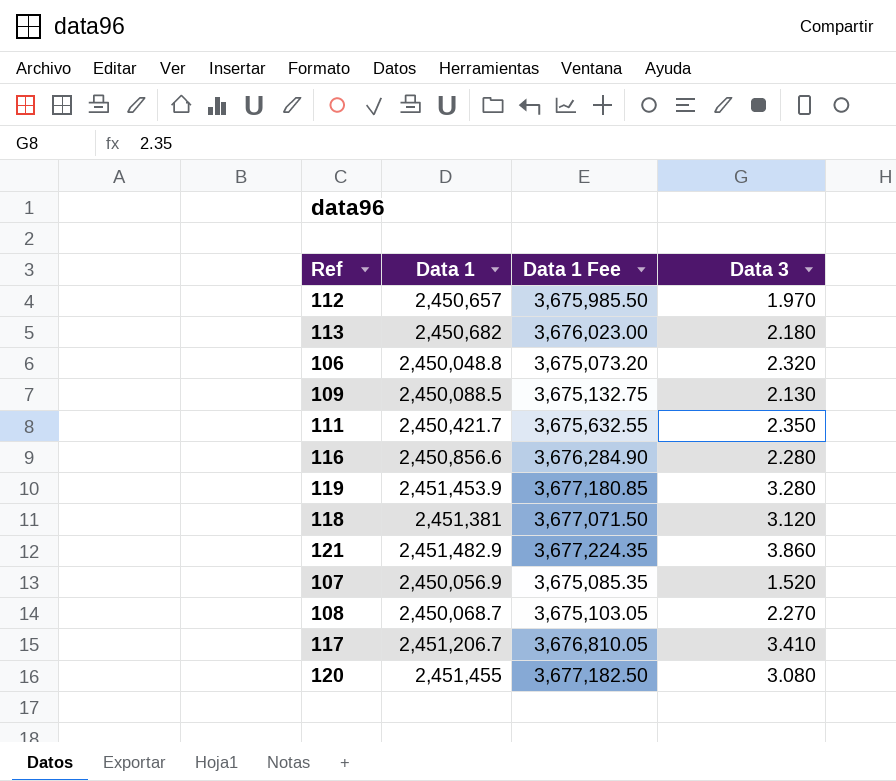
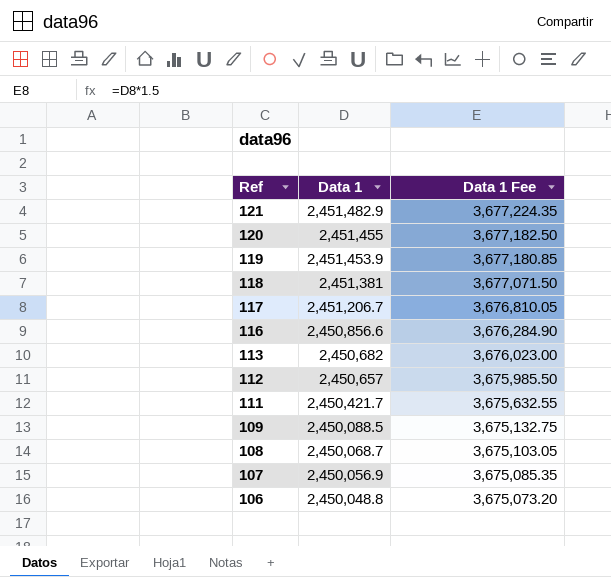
row order: none -> Ref descending
column Data 3 | position: 4 -> none

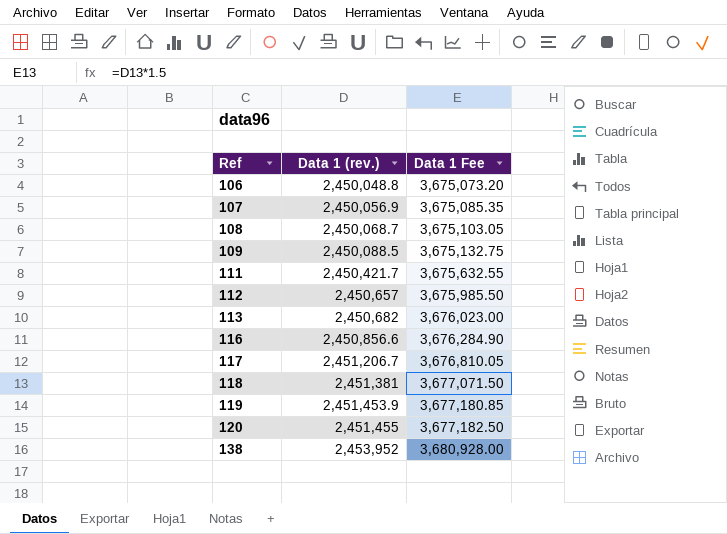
row order: Ref descending -> Ref ascending
column name: Data 1 -> Data 1 (rev.)
row 121: 2,451,482.9 | 3,677,224.35 -> none
row 138: none -> 2,453,952 | 3,680,928.00

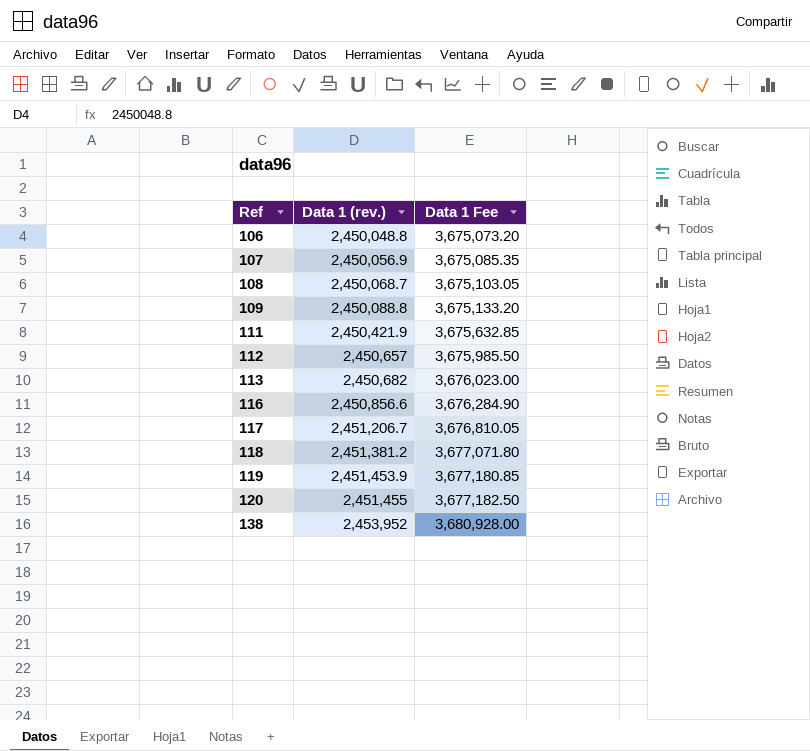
109 | Data 1 (rev.): 2,450,088.5 -> 2,450,088.8
109 | Data 1 Fee: 3,675,132.75 -> 3,675,133.20
111 | Data 1 (rev.): 2,450,421.7 -> 2,450,421.9
111 | Data 1 Fee: 3,675,632.55 -> 3,675,632.85
118 | Data 1 (rev.): 2,451,381 -> 2,451,381.2
118 | Data 1 Fee: 3,677,071.50 -> 3,677,071.80

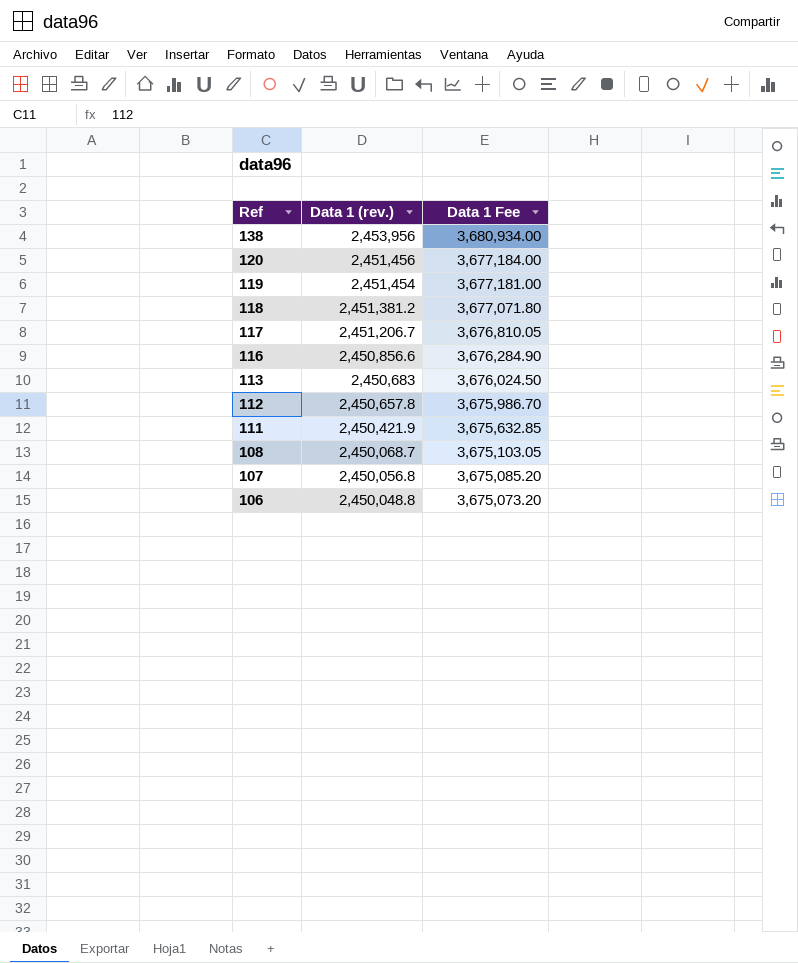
row order: Ref ascending -> Ref descending
row 109: 2,450,088.8 | 3,675,133.20 -> none
138 | Data 1 (rev.): 2,453,952 -> 2,453,956
138 | Data 1 Fee: 3,680,928.00 -> 3,680,934.00
120 | Data 1 (rev.): 2,451,455 -> 2,451,456
120 | Data 1 Fee: 3,677,182.50 -> 3,677,184.00
119 | Data 1 (rev.): 2,451,453.9 -> 2,451,454
119 | Data 1 Fee: 3,677,180.85 -> 3,677,181.00
113 | Data 1 (rev.): 2,450,682 -> 2,450,683
113 | Data 1 Fee: 3,676,023.00 -> 3,676,024.50
112 | Data 1 (rev.): 2,450,657 -> 2,450,657.8
112 | Data 1 Fee: 3,675,985.50 -> 3,675,986.70
107 | Data 1 (rev.): 2,450,056.9 -> 2,450,056.8
107 | Data 1 Fee: 3,675,085.35 -> 3,675,085.20

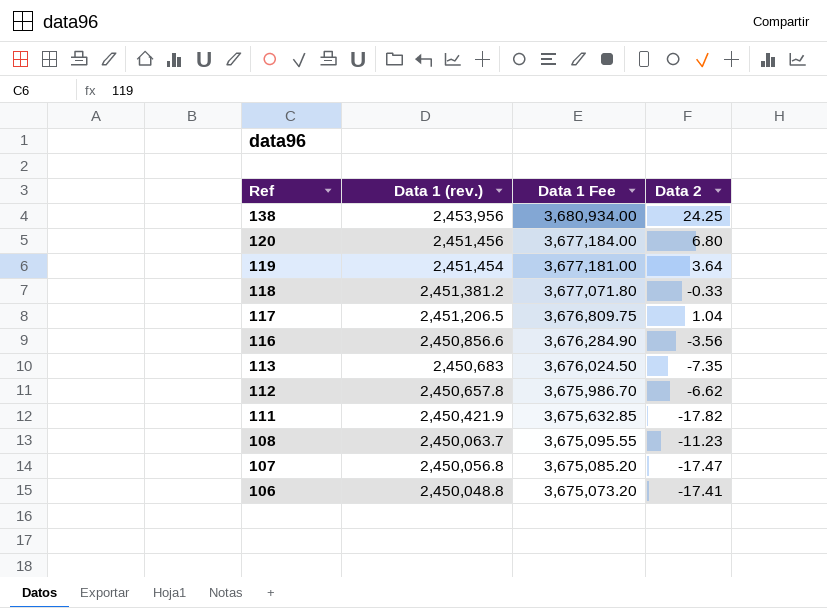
column Data 2 | position: none -> 4
117 | Data 1 (rev.): 2,451,206.7 -> 2,451,206.5
117 | Data 1 Fee: 3,676,810.05 -> 3,676,809.75
108 | Data 1 (rev.): 2,450,068.7 -> 2,450,063.7
108 | Data 1 Fee: 3,675,103.05 -> 3,675,095.55

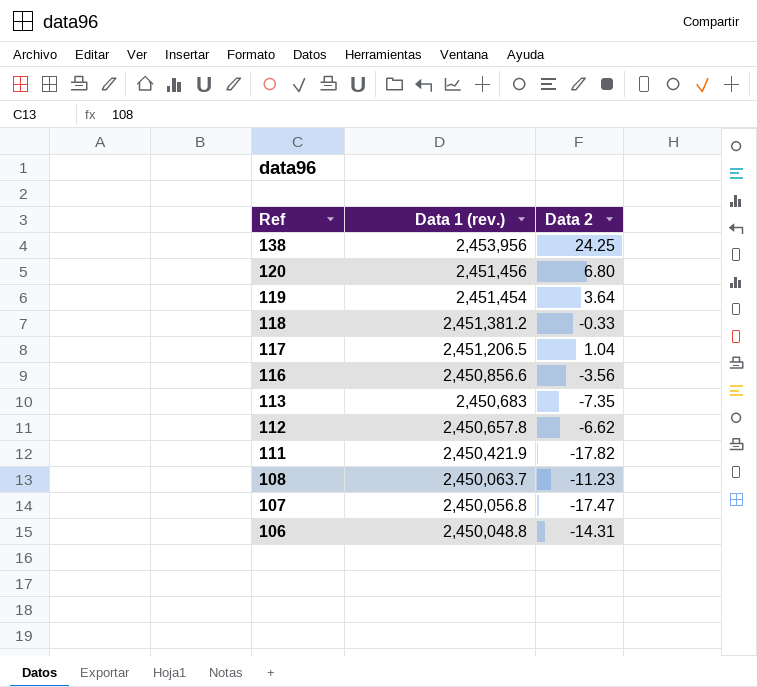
column Data 1 Fee | formula: [Data 1 (rev.)] * 1.5 -> none
106 | Data 2: -17.41 -> -14.31

